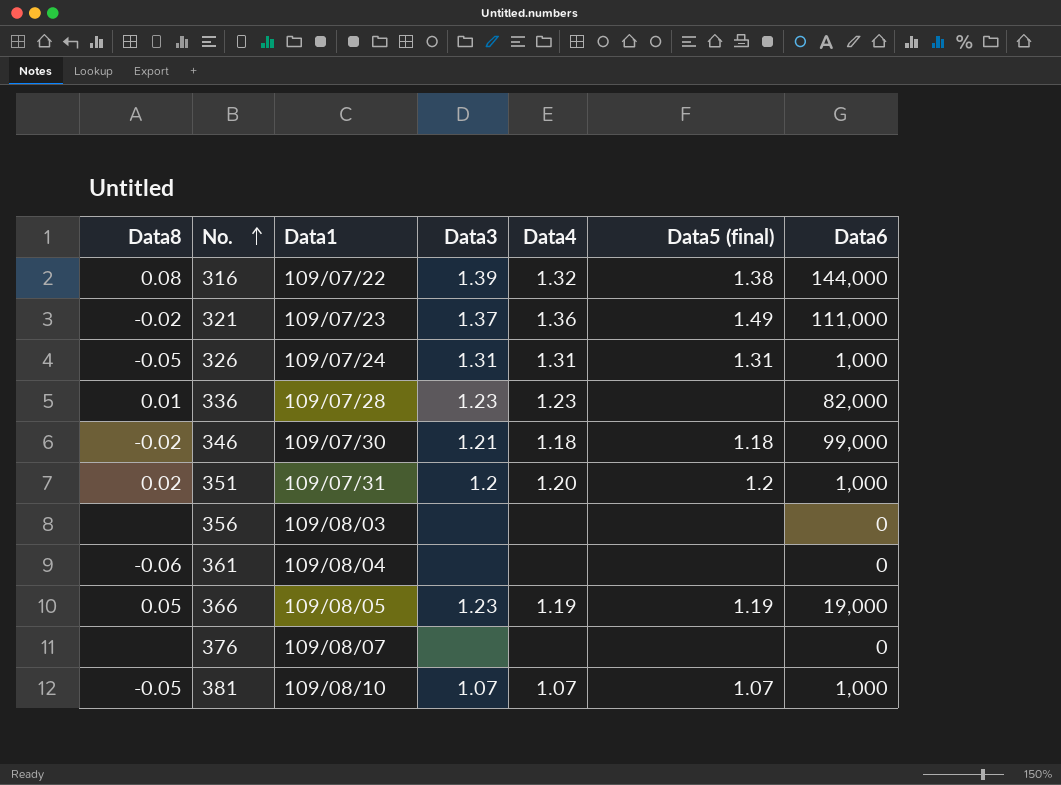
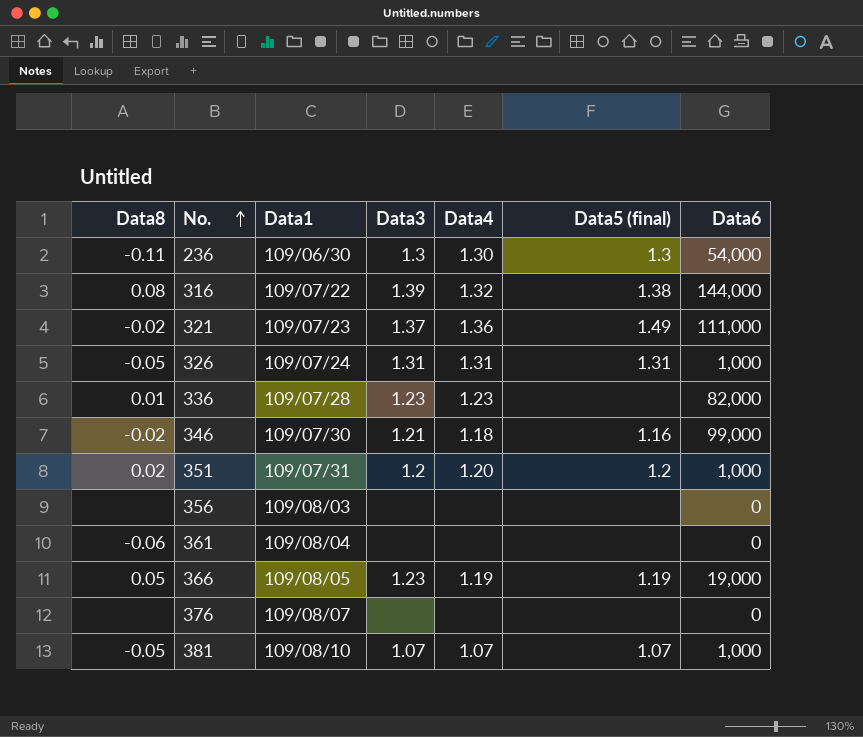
row 236: none -> -0.11 | 109/06/30 | 1.3 | 1.30 | 1.3 | 54,000
346 | Data5 (final): 1.18 -> 1.16

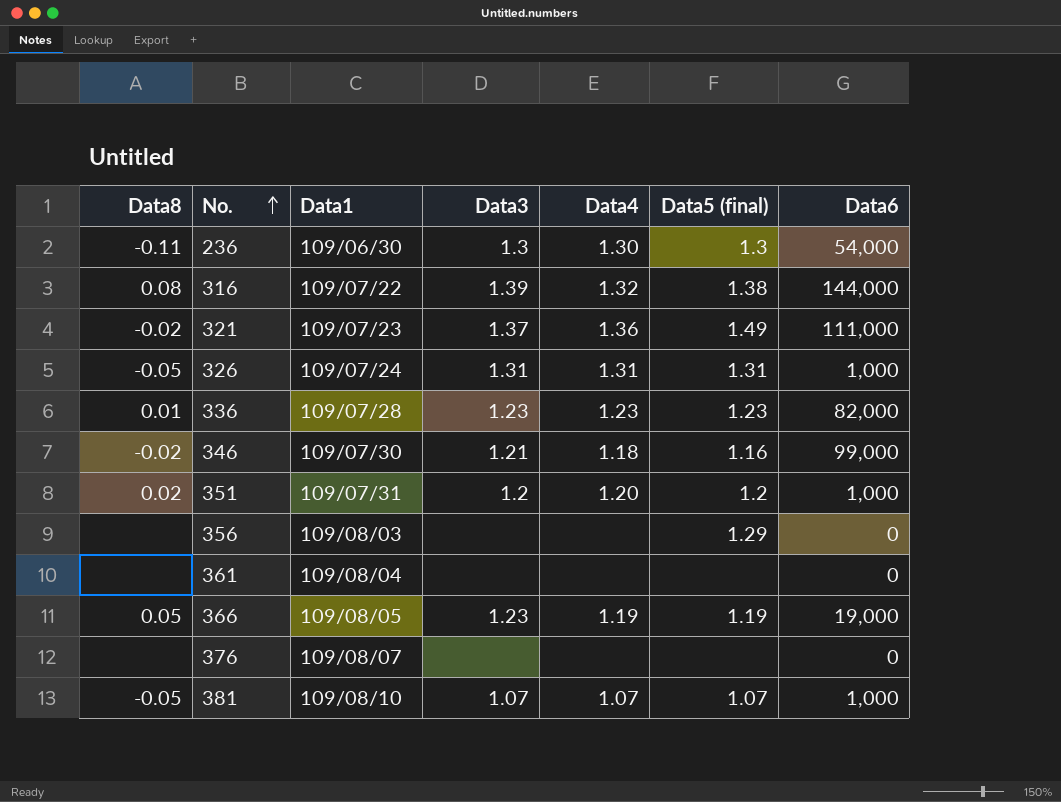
336 | Data5 (final): none -> 1.23
356 | Data5 (final): none -> 1.29
361 | Data8: -0.06 -> none

